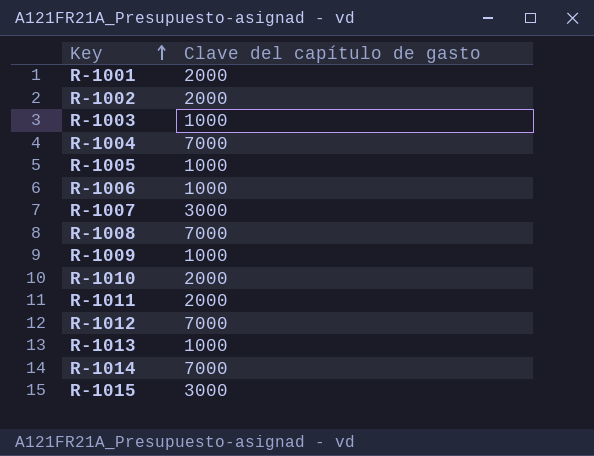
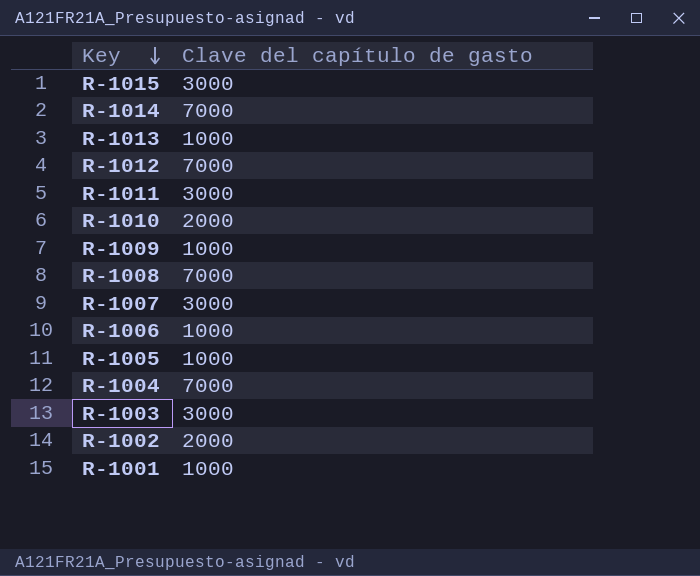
row order: Key ascending -> Key descending
R-1011 | Clave del capítulo de gasto: 2000 -> 3000
R-1003 | Clave del capítulo de gasto: 1000 -> 3000
R-1001 | Clave del capítulo de gasto: 2000 -> 1000

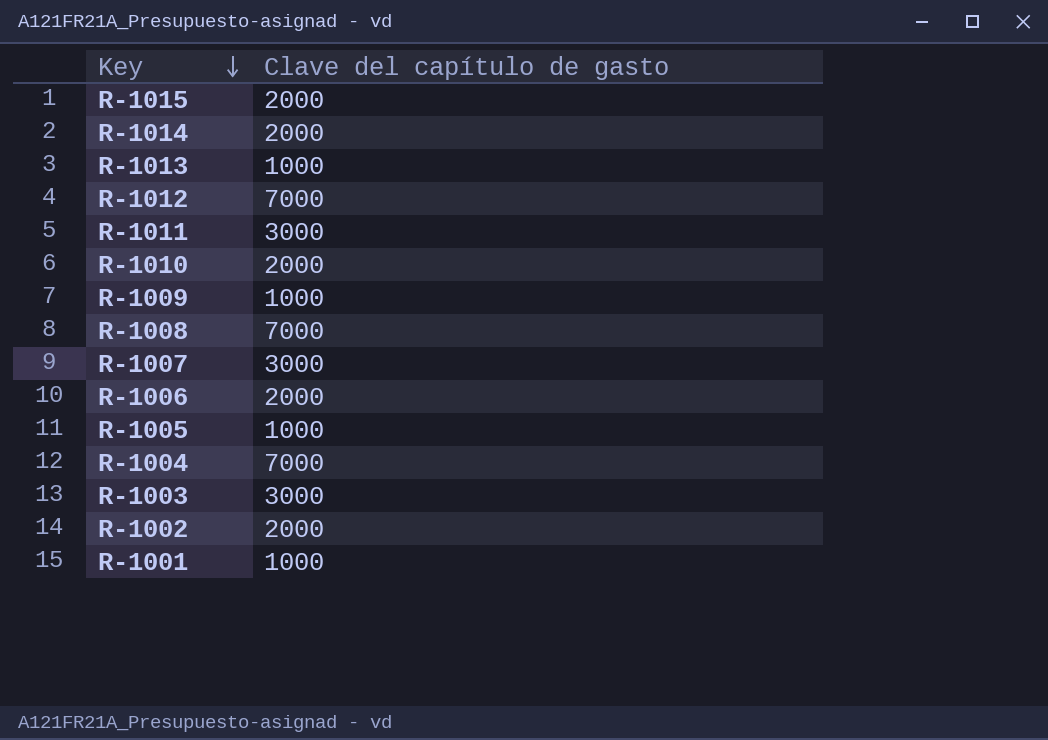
R-1015 | Clave del capítulo de gasto: 3000 -> 2000
R-1014 | Clave del capítulo de gasto: 7000 -> 2000
R-1006 | Clave del capítulo de gasto: 1000 -> 2000

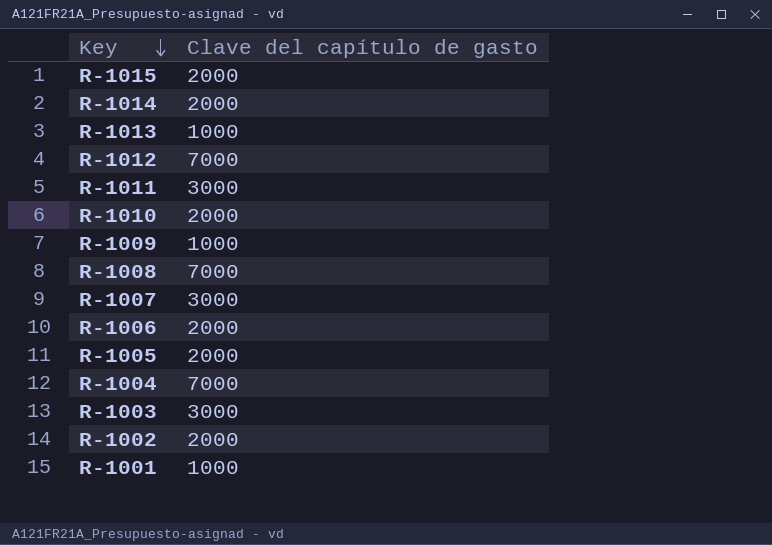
R-1005 | Clave del capítulo de gasto: 1000 -> 2000

